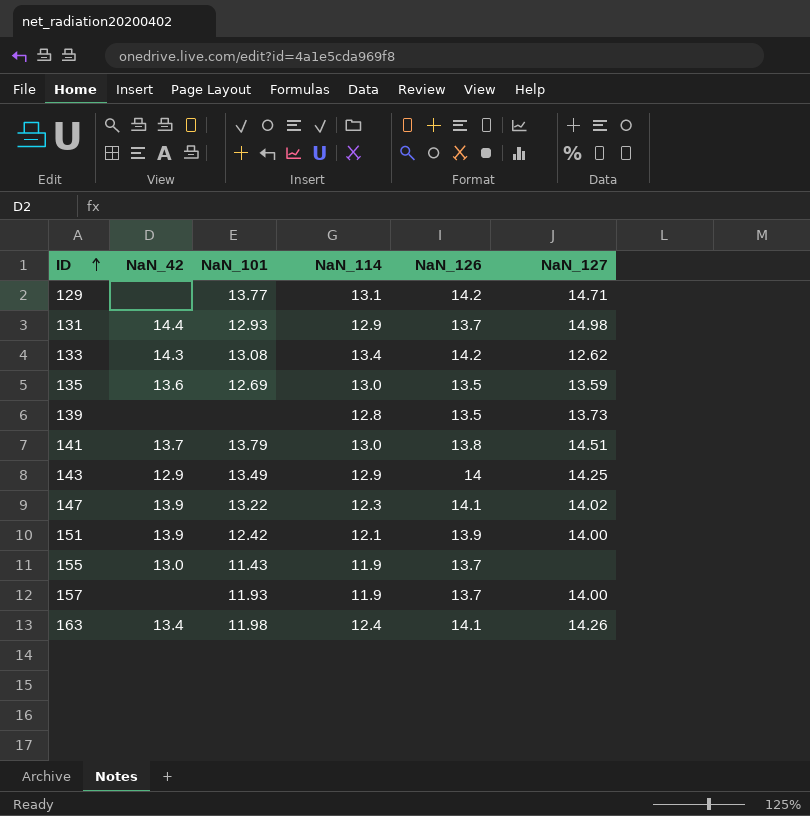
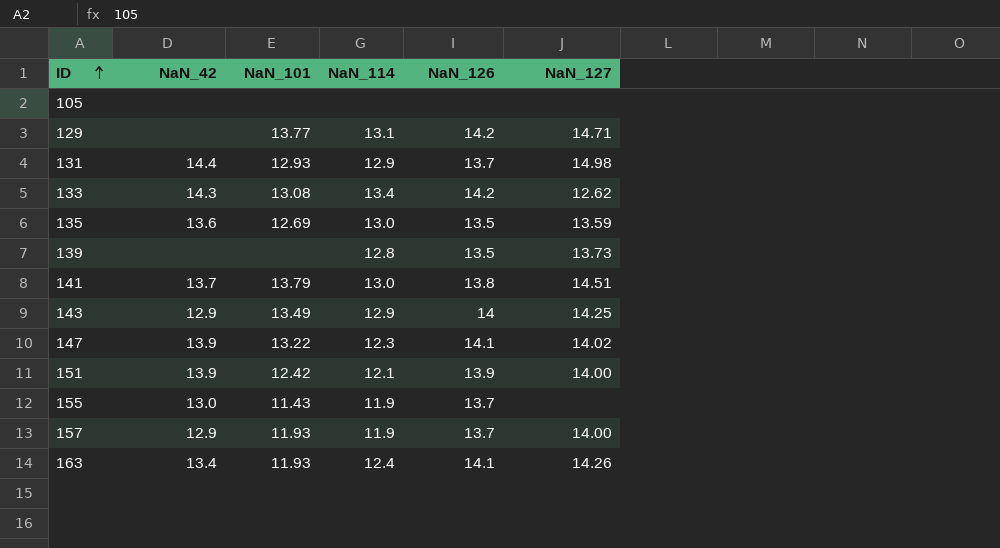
row 105: none -> none | none | none | none | none
157 | NaN_42: none -> 12.9
163 | NaN_101: 11.98 -> 11.93

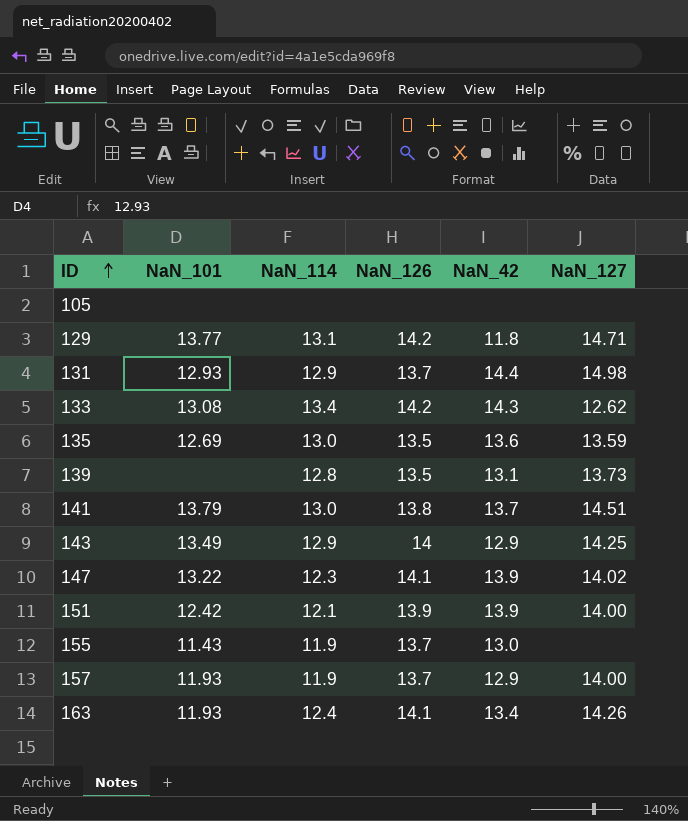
column NaN_42 | position: 2 -> 5
129 | NaN_42: none -> 11.8
139 | NaN_42: none -> 13.1

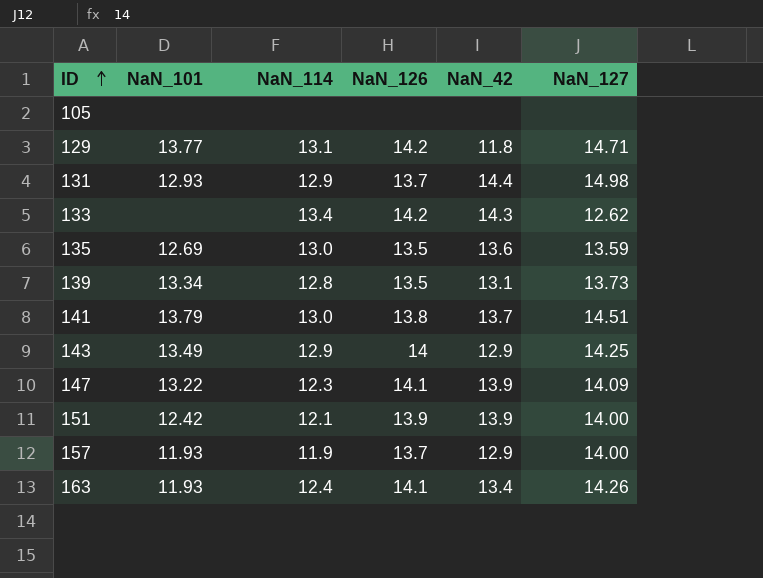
row 155: 11.43 | 11.9 | 13.7 | 13.0 | none -> none
133 | NaN_101: 13.08 -> none
139 | NaN_101: none -> 13.34
147 | NaN_127: 14.02 -> 14.09

